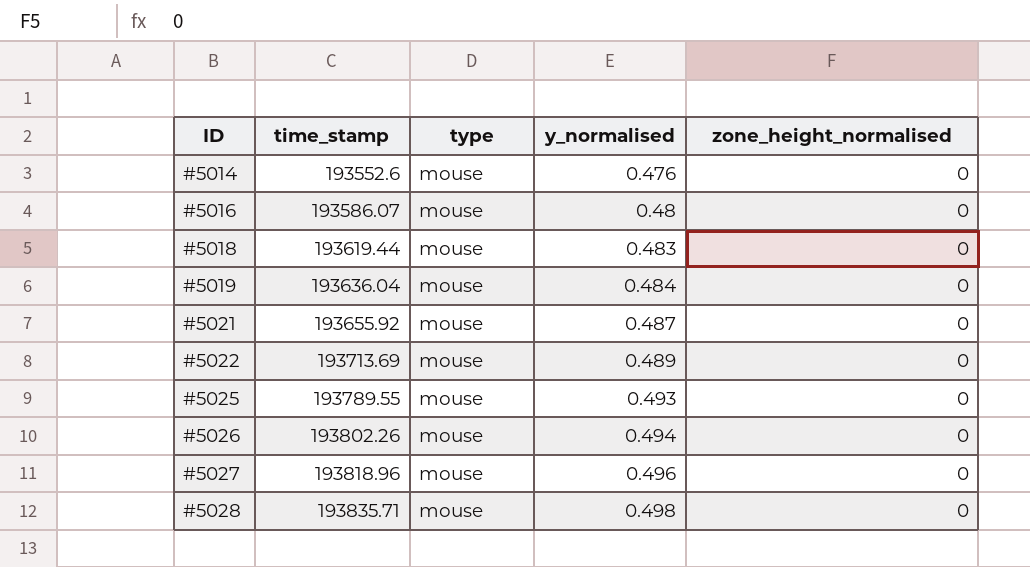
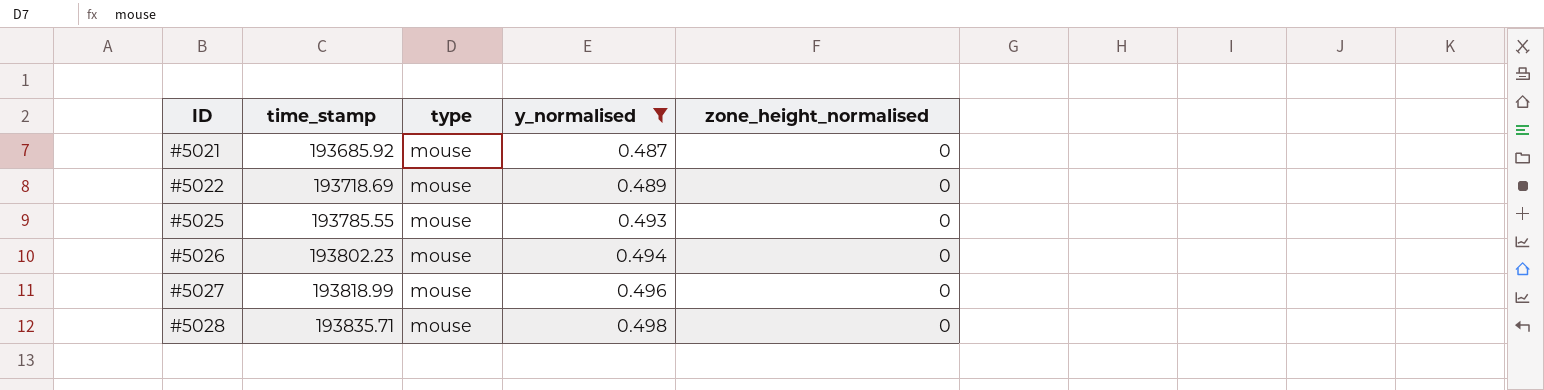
filter: none -> y_normalised >= 0.487
#5021 | time_stamp: 193655.92 -> 193685.92
#5022 | time_stamp: 193713.69 -> 193718.69
#5025 | time_stamp: 193789.55 -> 193785.55
#5026 | time_stamp: 193802.26 -> 193802.23
#5027 | time_stamp: 193818.96 -> 193818.99

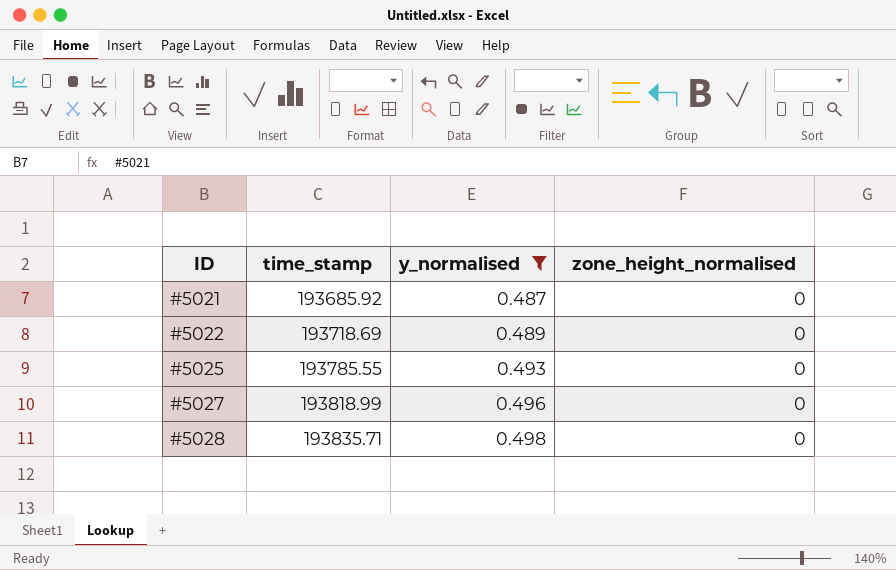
column type | position: 3 -> none
row #5026: 193802.23 | mouse | 0.494 | 0 -> none

